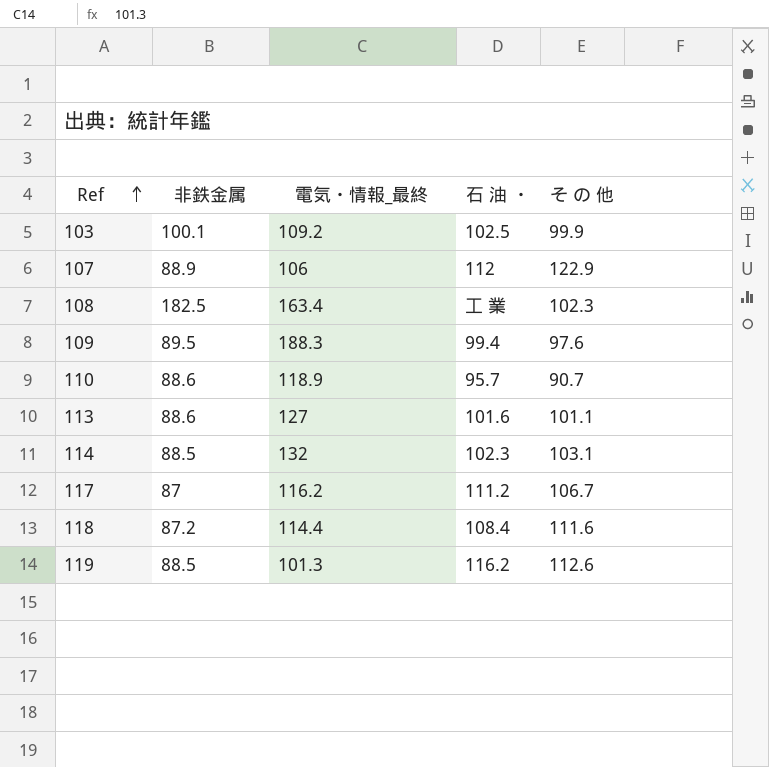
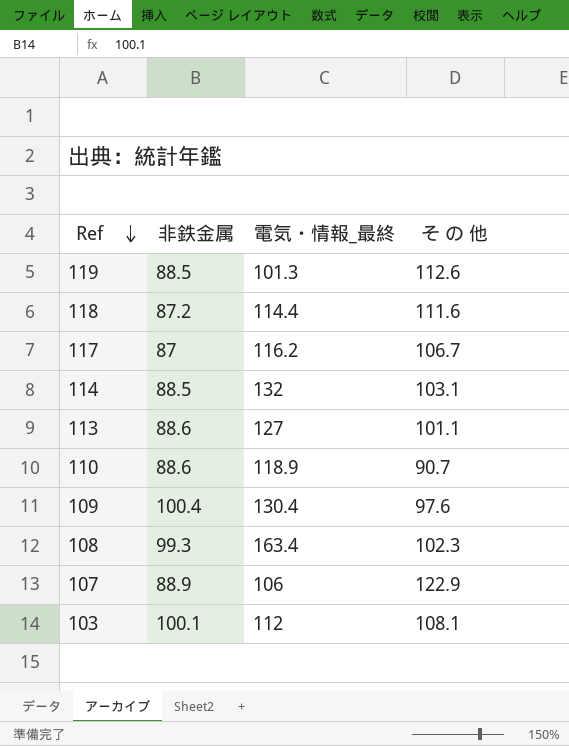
row order: Ref ascending -> Ref descending
column 石 油 ・ | position: 4 -> none
109 | 非鉄金属: 89.5 -> 100.4
109 | 電気・情報_最終: 188.3 -> 130.4
108 | 非鉄金属: 182.5 -> 99.3
103 | 電気・情報_最終: 109.2 -> 112
103 | そ の 他: 99.9 -> 108.1

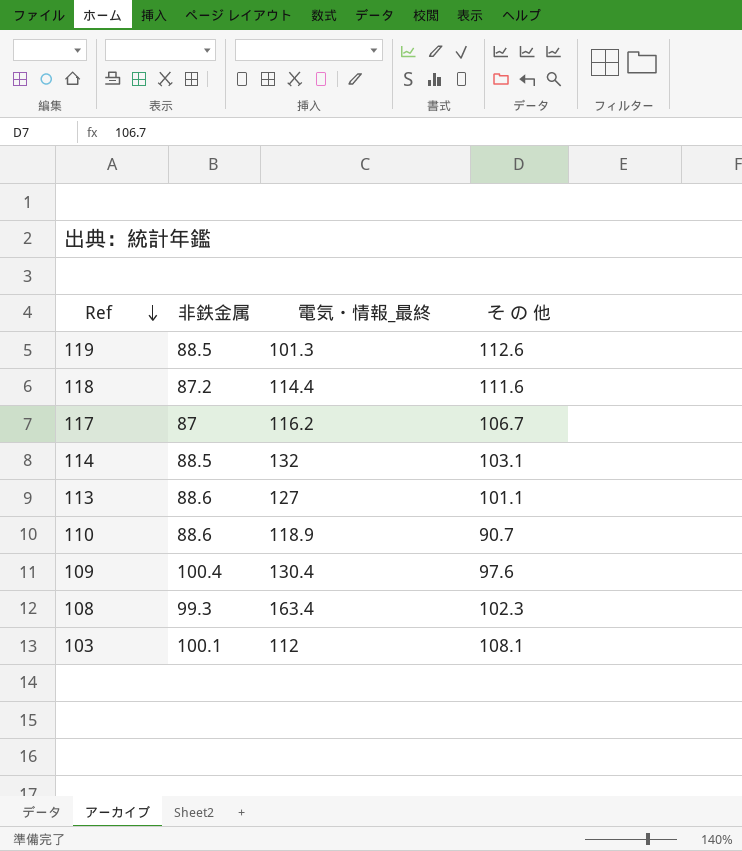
row 107: 88.9 | 106 | 122.9 -> none

